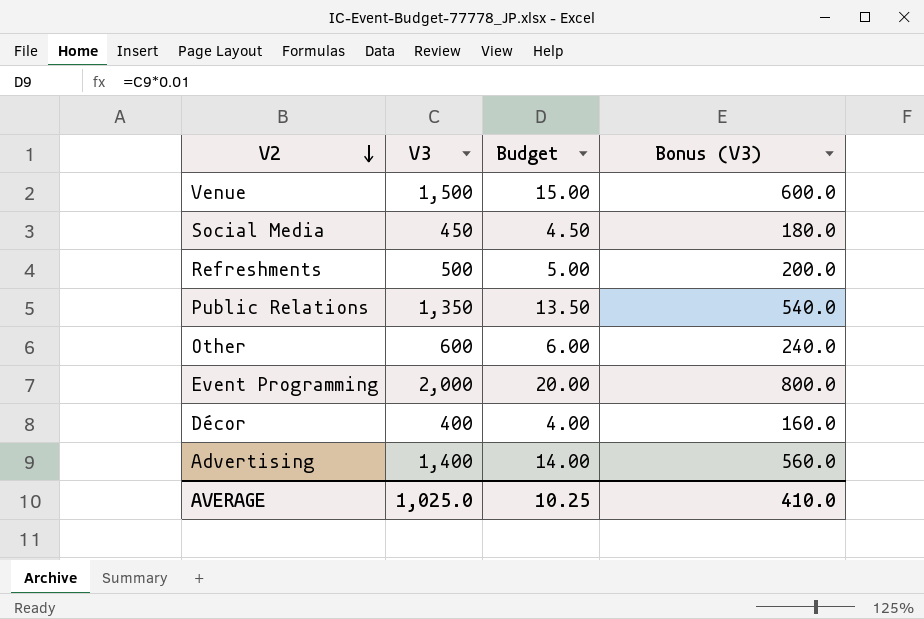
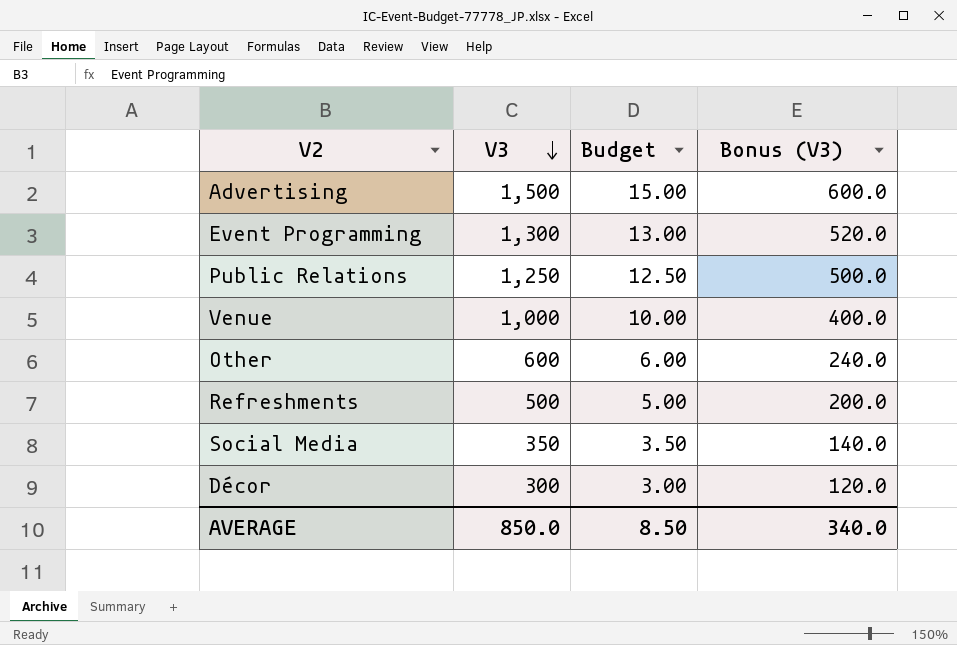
row order: V2 descending -> V3 descending
Advertising | V3: 1,400 -> 1,500
Advertising | Budget: 14.00 -> 15.00
Advertising | Bonus (V3): 560.0 -> 600.0
Event Programming | V3: 2,000 -> 1,300
Event Programming | Budget: 20.00 -> 13.00
Event Programming | Bonus (V3): 800.0 -> 520.0
Public Relations | V3: 1,350 -> 1,250
Public Relations | Budget: 13.50 -> 12.50
Public Relations | Bonus (V3): 540.0 -> 500.0
Venue | V3: 1,500 -> 1,000
Venue | Budget: 15.00 -> 10.00
Venue | Bonus (V3): 600.0 -> 400.0
Social Media | V3: 450 -> 350
Social Media | Budget: 4.50 -> 3.50
Social Media | Bonus (V3): 180.0 -> 140.0
Décor | V3: 400 -> 300
Décor | Budget: 4.00 -> 3.00
Décor | Bonus (V3): 160.0 -> 120.0
AVERAGE | V3: 1,025.0 -> 850.0
AVERAGE | Budget: 10.25 -> 8.50
AVERAGE | Bonus (V3): 410.0 -> 340.0

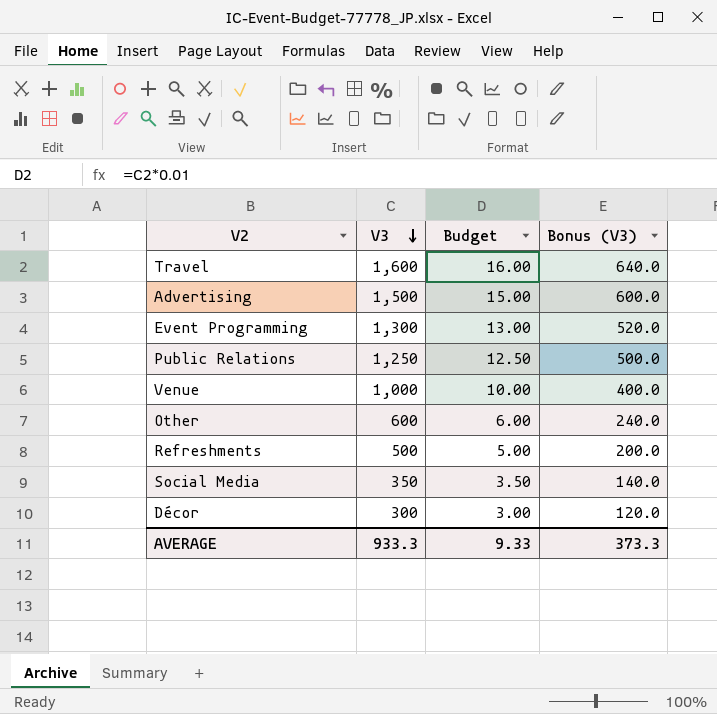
row Travel: none -> 1,600 | 16.00 | 640.0
AVERAGE | V3: 850.0 -> 933.3
AVERAGE | Budget: 8.50 -> 9.33
AVERAGE | Bonus (V3): 340.0 -> 373.3

